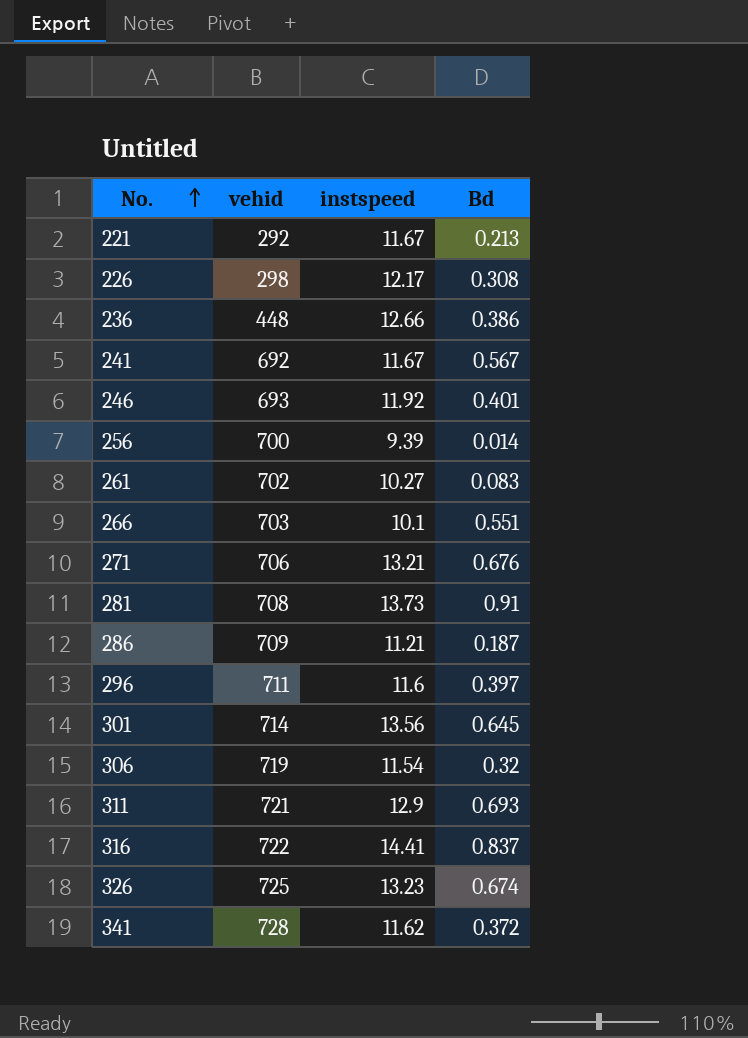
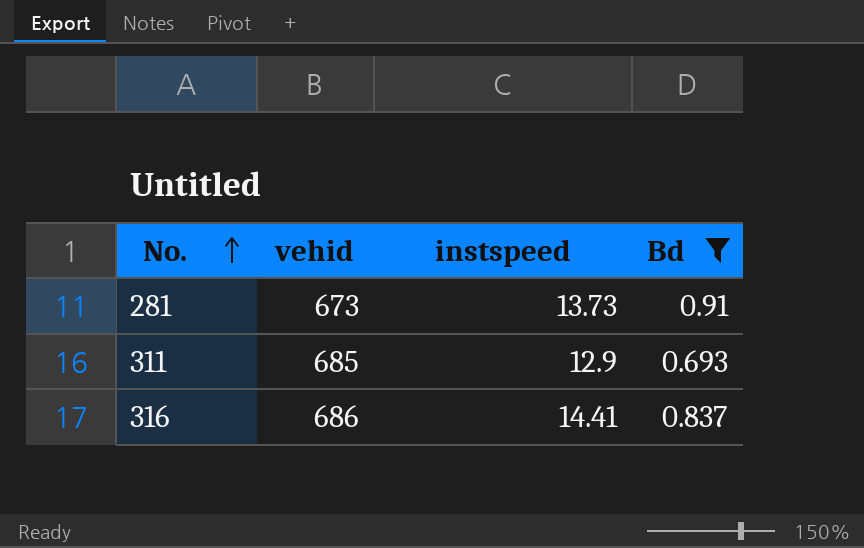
filter: none -> Bd >= 0.693
281 | vehid: 708 -> 673
311 | vehid: 721 -> 685
316 | vehid: 722 -> 686

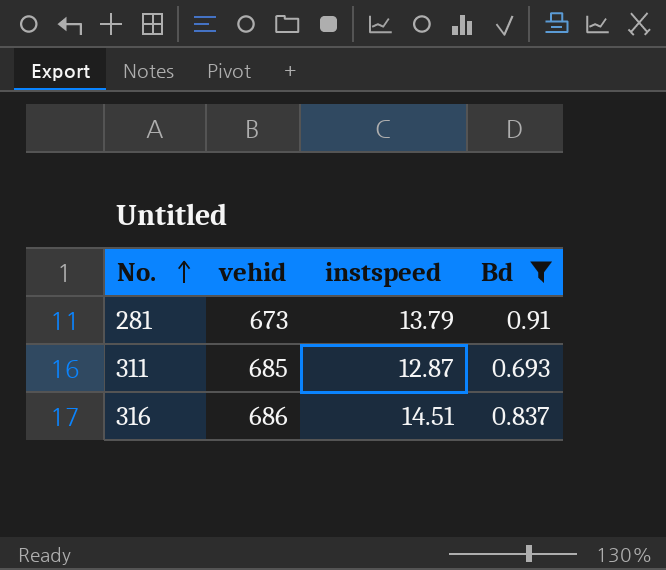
281 | instspeed: 13.73 -> 13.79
311 | instspeed: 12.9 -> 12.87
316 | instspeed: 14.41 -> 14.51

